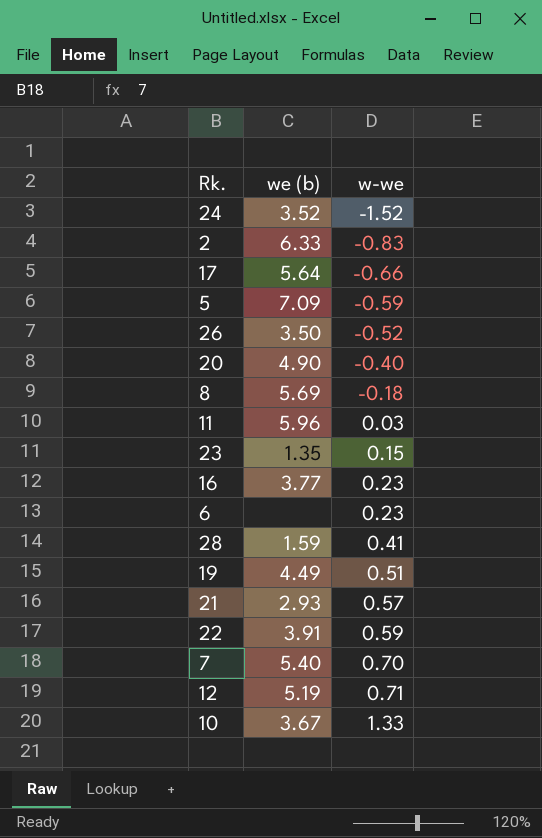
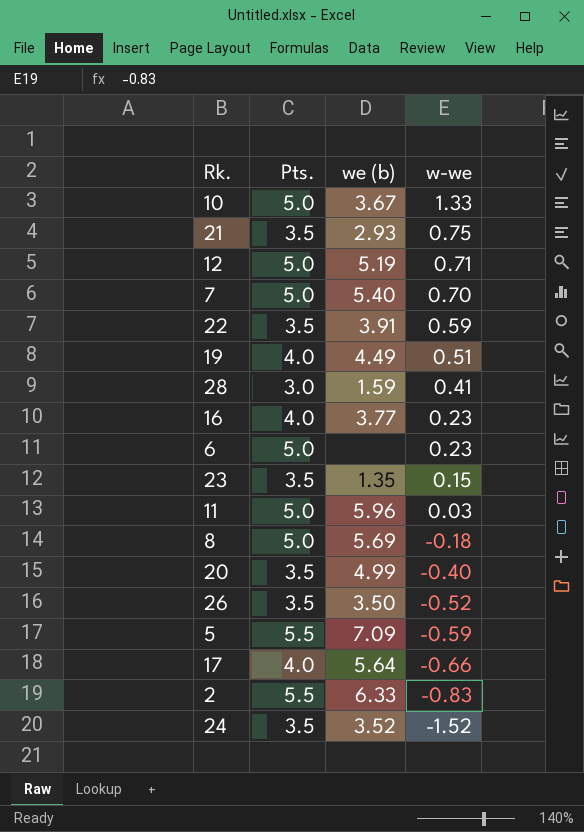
row order: w-we ascending -> w-we descending
column Pts. | position: none -> 2
21 | w-we: 0.57 -> 0.75
20 | we (b): 4.90 -> 4.99

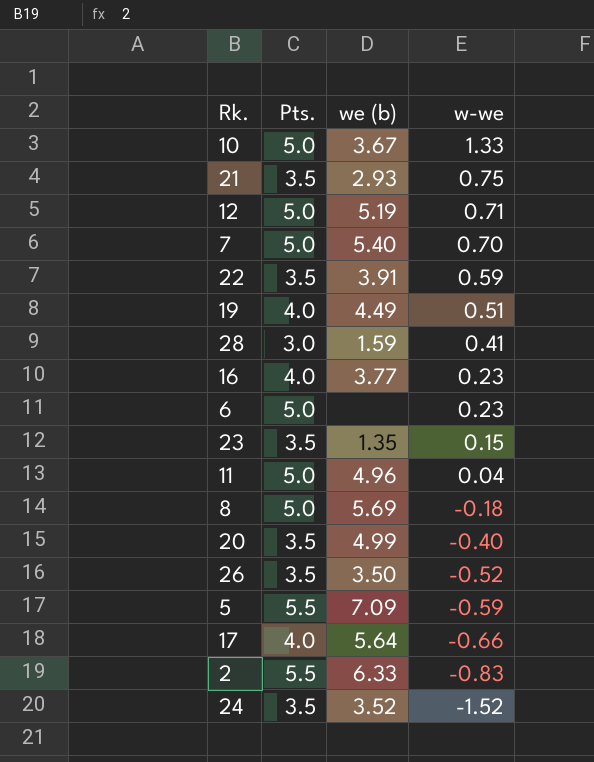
11 | we (b): 5.96 -> 4.96
11 | w-we: 0.03 -> 0.04

